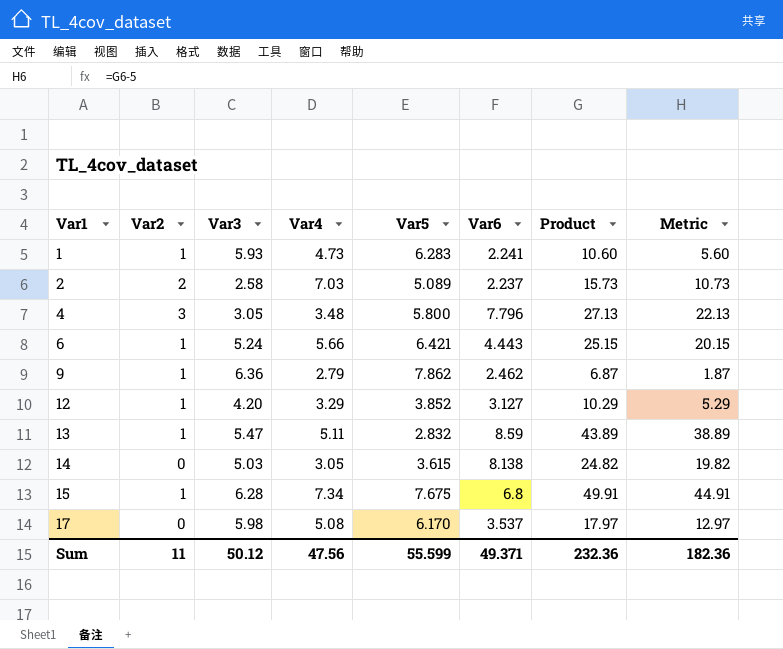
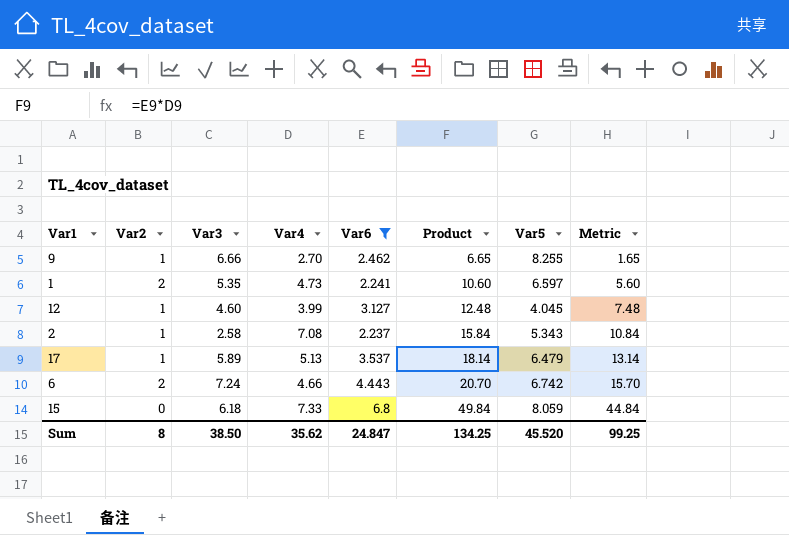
filter: none -> Var6 <= 6.8
row order: Var1 ascending -> Product ascending
column Var5 | position: 5 -> 7
9 | Var3: 6.36 -> 6.66
9 | Var4: 2.79 -> 2.70
9 | Product: 6.87 -> 6.65
9 | Var5: 7.862 -> 8.255
9 | Metric: 1.87 -> 1.65
1 | Var2: 1 -> 2
1 | Var3: 5.93 -> 5.35
1 | Var5: 6.283 -> 6.597
12 | Var3: 4.20 -> 4.60
12 | Var4: 3.29 -> 3.99
12 | Product: 10.29 -> 12.48
12 | Var5: 3.852 -> 4.045
12 | Metric: 5.29 -> 7.48
2 | Var2: 2 -> 1
2 | Var4: 7.03 -> 7.08
2 | Product: 15.73 -> 15.84
2 | Var5: 5.089 -> 5.343
2 | Metric: 10.73 -> 10.84
17 | Var2: 0 -> 1
17 | Var3: 5.98 -> 5.89
17 | Var4: 5.08 -> 5.13
17 | Product: 17.97 -> 18.14
17 | Var5: 6.170 -> 6.479
17 | Metric: 12.97 -> 13.14
6 | Var2: 1 -> 2
6 | Var3: 5.24 -> 7.24
6 | Var4: 5.66 -> 4.66
6 | Product: 25.15 -> 20.70
6 | Var5: 6.421 -> 6.742
6 | Metric: 20.15 -> 15.70
15 | Var2: 1 -> 0
15 | Var3: 6.28 -> 6.18
15 | Var4: 7.34 -> 7.33
15 | Product: 49.91 -> 49.84
15 | Var5: 7.675 -> 8.059
15 | Metric: 44.91 -> 44.84
Sum | Var2: 11 -> 8
Sum | Var3: 50.12 -> 38.50
Sum | Var4: 47.56 -> 35.62
Sum | Var6: 49.371 -> 24.847
Sum | Product: 232.36 -> 134.25
Sum | Var5: 55.599 -> 45.520
Sum | Metric: 182.36 -> 99.25

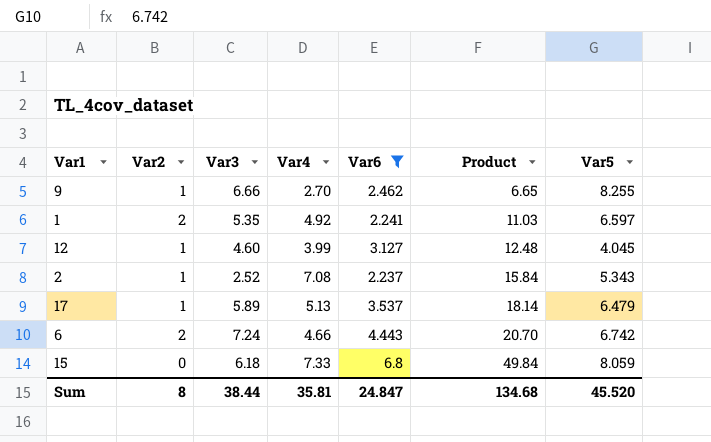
column Metric | formula: [Product] - 5 -> none
1 | Var4: 4.73 -> 4.92
1 | Product: 10.60 -> 11.03
2 | Var3: 2.58 -> 2.52
Sum | Var3: 38.50 -> 38.44
Sum | Var4: 35.62 -> 35.81
Sum | Product: 134.25 -> 134.68

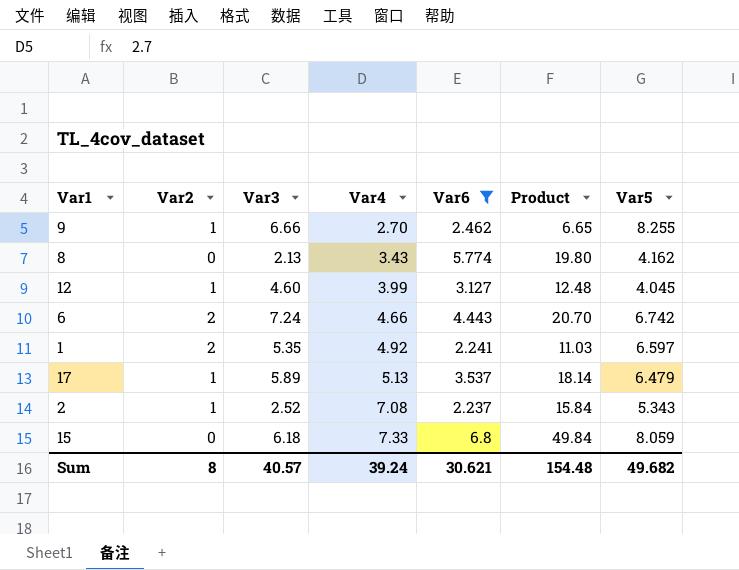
row order: Product ascending -> Var4 ascending
row 8: none -> 0 | 2.13 | 3.43 | 5.774 | 19.80 | 4.162
Sum | Var3: 38.44 -> 40.57
Sum | Var4: 35.81 -> 39.24
Sum | Var6: 24.847 -> 30.621
Sum | Product: 134.68 -> 154.48
Sum | Var5: 45.520 -> 49.682

